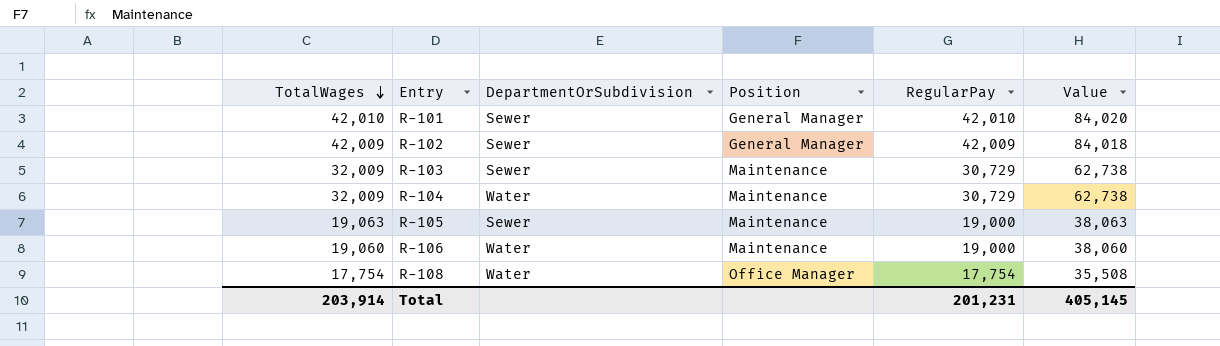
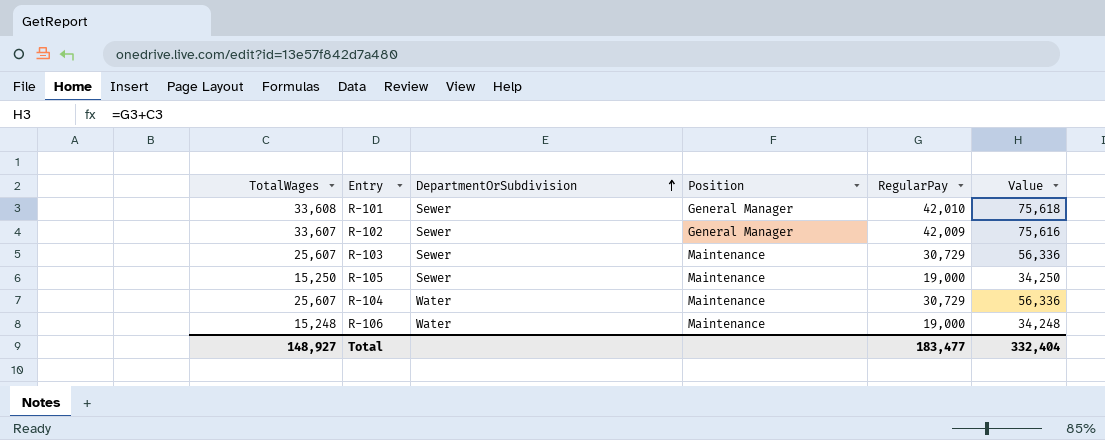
row order: TotalWages descending -> DepartmentOrSubdivision ascending
row R-108: 17,754 | Water | Office Manager | 17,754 | 35,508 -> none
R-101 | TotalWages: 42,010 -> 33,608
R-101 | Value: 84,020 -> 75,618
R-102 | TotalWages: 42,009 -> 33,607
R-102 | Value: 84,018 -> 75,616
R-103 | TotalWages: 32,009 -> 25,607
R-103 | Value: 62,738 -> 56,336
R-105 | TotalWages: 19,063 -> 15,250
R-105 | Value: 38,063 -> 34,250
R-104 | TotalWages: 32,009 -> 25,607
R-104 | Value: 62,738 -> 56,336
R-106 | TotalWages: 19,060 -> 15,248
R-106 | Value: 38,060 -> 34,248
Total | TotalWages: 203,914 -> 148,927
Total | RegularPay: 201,231 -> 183,477
Total | Value: 405,145 -> 332,404

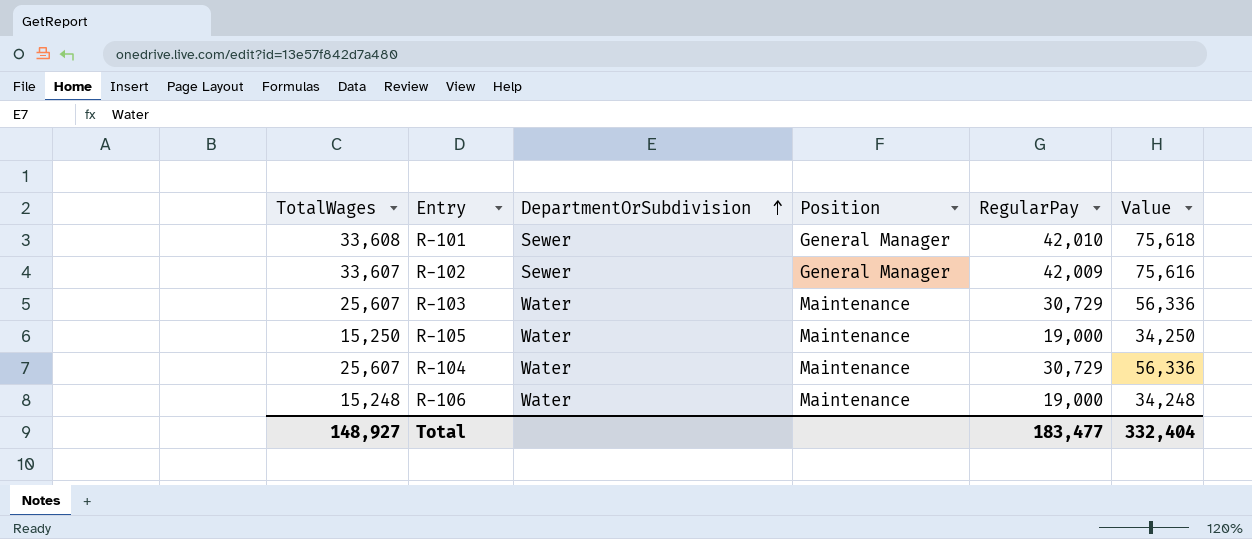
R-103 | DepartmentOrSubdivision: Sewer -> Water
R-105 | DepartmentOrSubdivision: Sewer -> Water

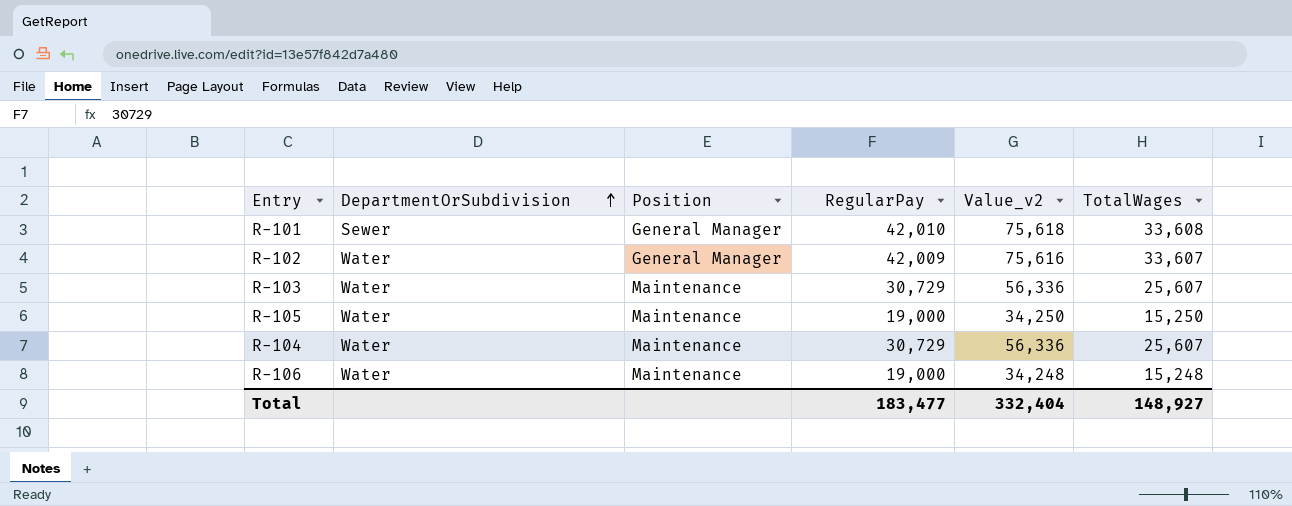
column name: Value -> Value_v2
column TotalWages | position: 1 -> 6
R-102 | DepartmentOrSubdivision: Sewer -> Water

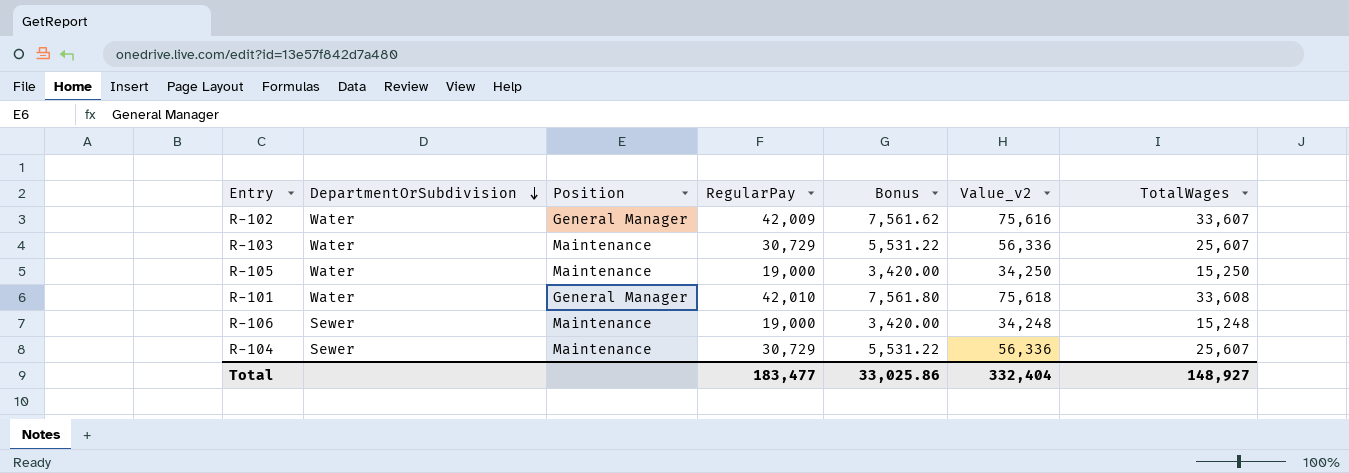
row order: DepartmentOrSubdivision ascending -> DepartmentOrSubdivision descending
column Bonus | formula: none -> [RegularPay] * 0.18
R-101 | DepartmentOrSubdivision: Sewer -> Water
R-106 | DepartmentOrSubdivision: Water -> Sewer
R-104 | DepartmentOrSubdivision: Water -> Sewer

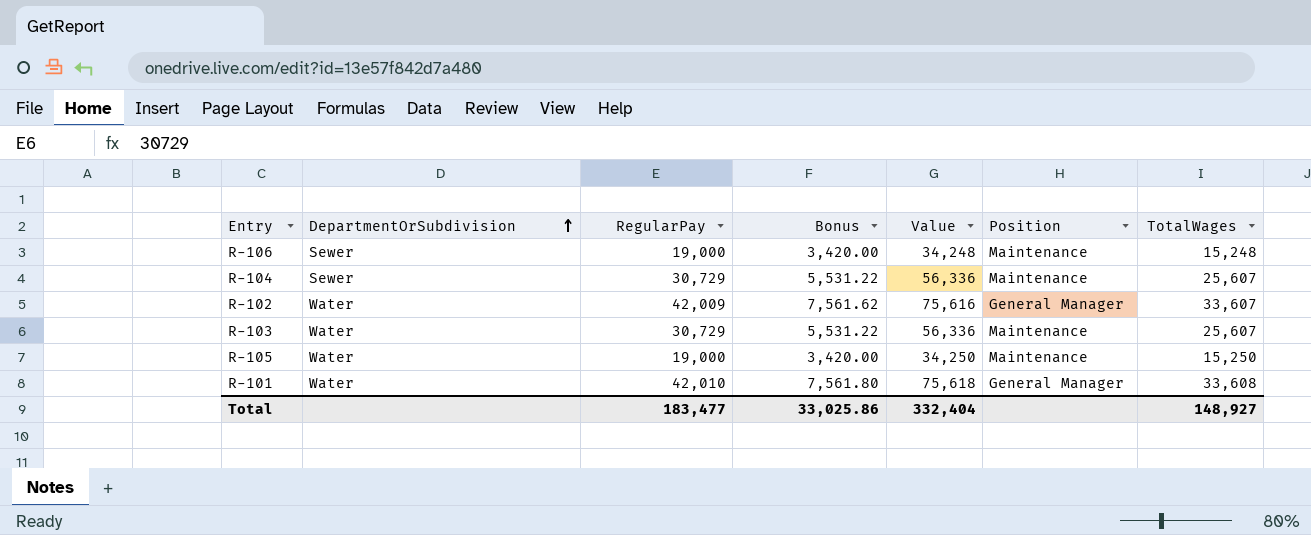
row order: DepartmentOrSubdivision descending -> DepartmentOrSubdivision ascending
column name: Value_v2 -> Value
column Position | position: 3 -> 6

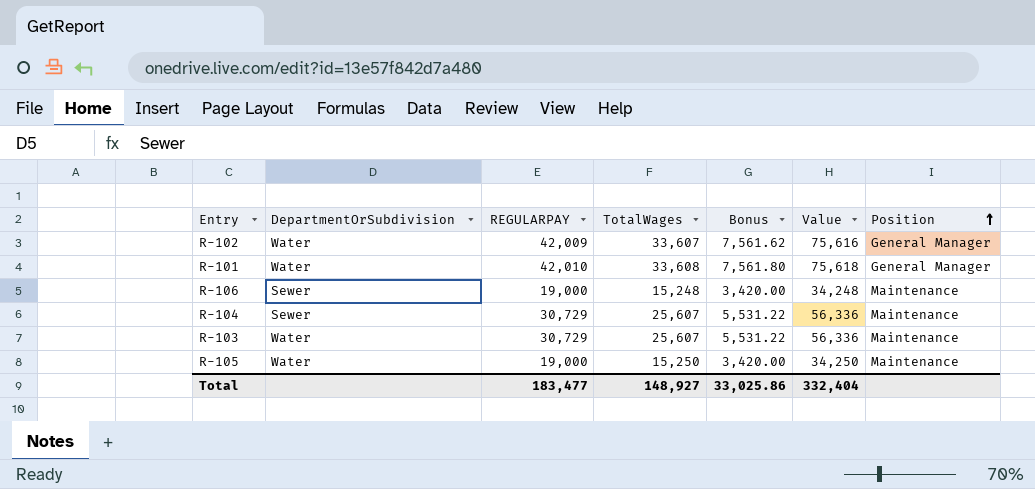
row order: DepartmentOrSubdivision ascending -> Position ascending
column name: RegularPay -> REGULARPAY
column TotalWages | position: 7 -> 4

